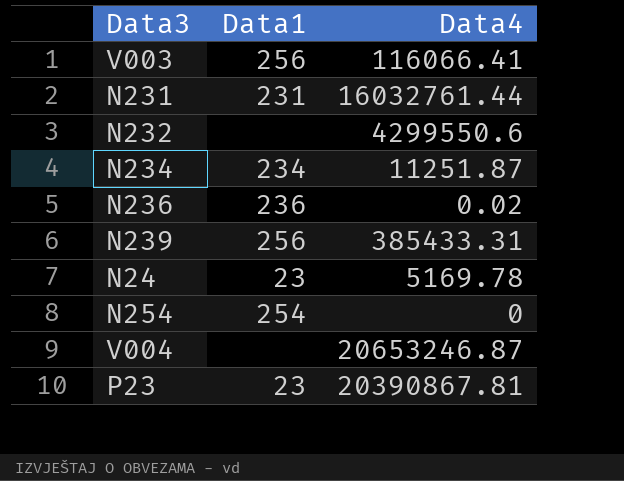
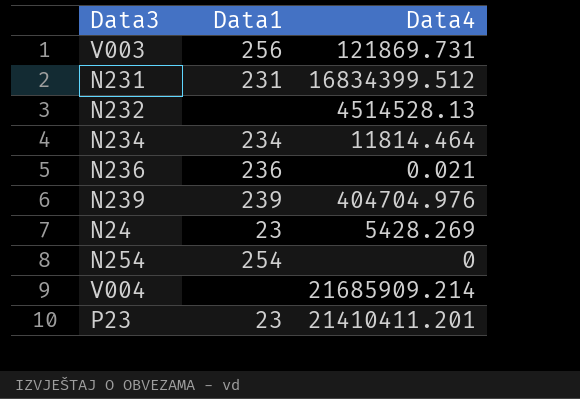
V003 | Data4: 116066.41 -> 121869.731
N231 | Data4: 16032761.44 -> 16834399.512
N232 | Data4: 4299550.6 -> 4514528.13
N234 | Data4: 11251.87 -> 11814.464
N236 | Data4: 0.02 -> 0.021
N239 | Data1: 256 -> 239
N239 | Data4: 385433.31 -> 404704.976
N24 | Data4: 5169.78 -> 5428.269
V004 | Data4: 20653246.87 -> 21685909.214
P23 | Data4: 20390867.81 -> 21410411.201

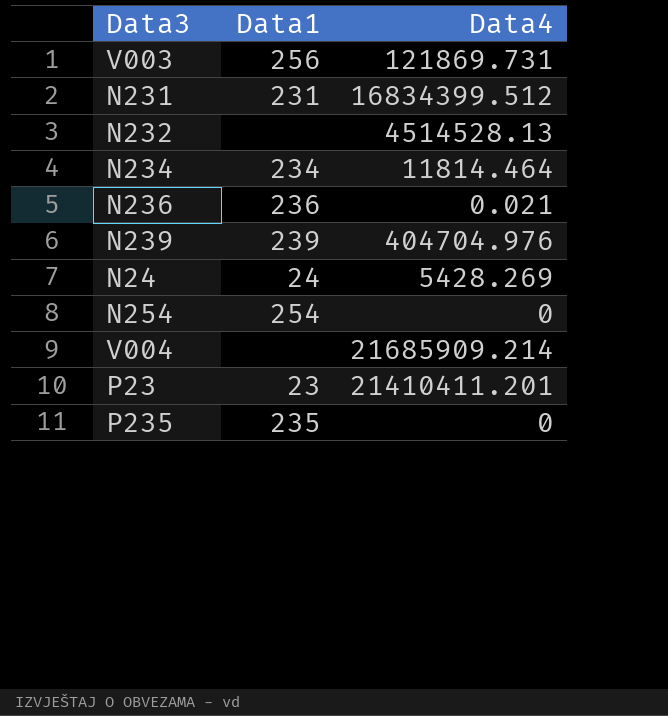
N24 | Data1: 23 -> 24
row P235: none -> 235 | 0

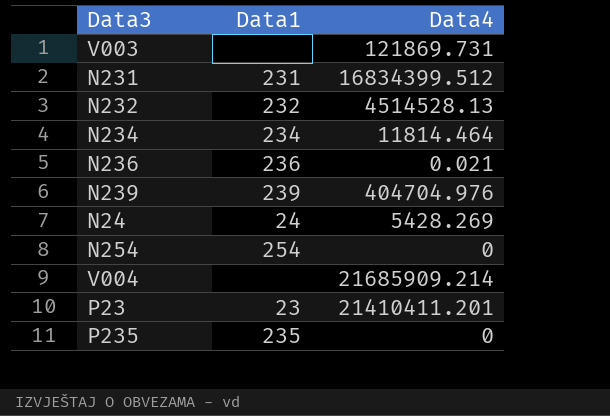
V003 | Data1: 256 -> none
N232 | Data1: none -> 232

